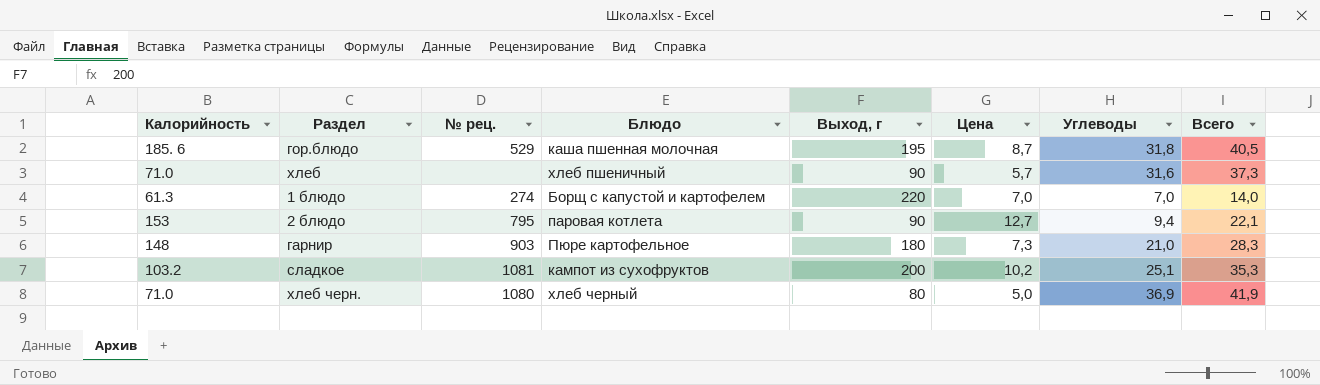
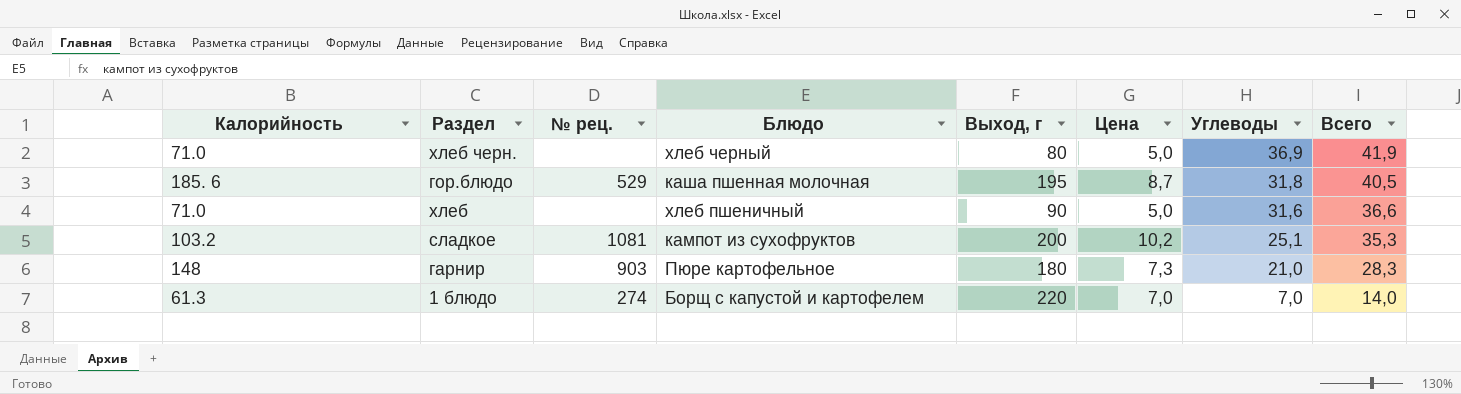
row order: none -> Углеводы descending
row 2 блюдо: 153 | 795 | паровая котлета | 90 | 12,7 | 9,4 | 22,1 -> none
хлеб черн. | № рец.: 1080 -> none
хлеб | Цена: 5,7 -> 5,0
хлеб | Всего: 37,3 -> 36,6

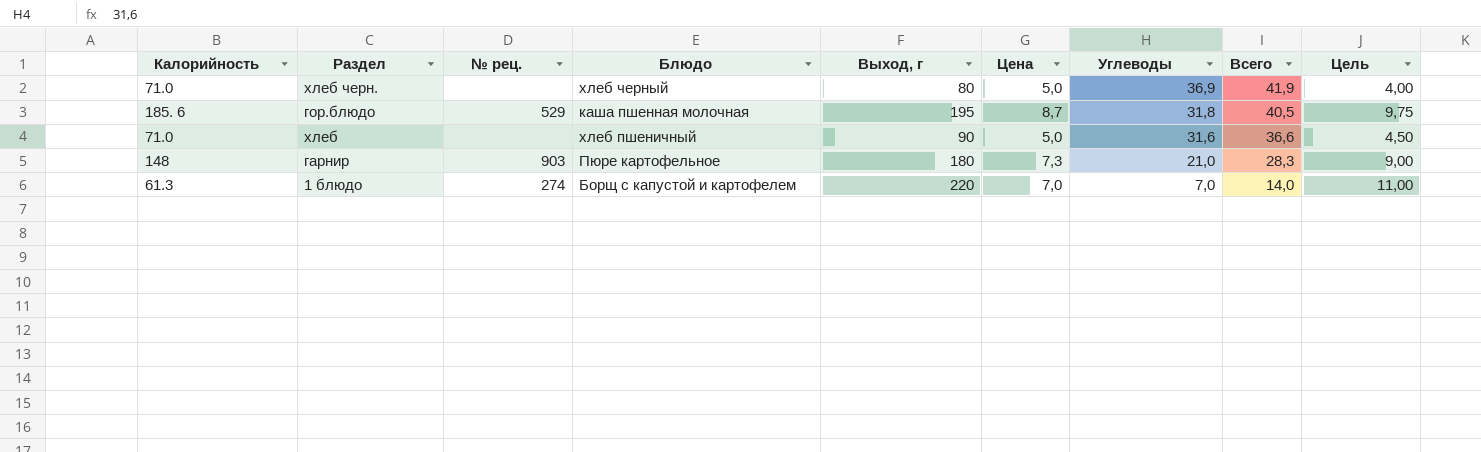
column Цель | formula: none -> [Выход, г] * 0,05
row сладкое: 103.2 | 1081 | кампот из сухофруктов | 200 | 10,2 | 25,1 | 35,3 -> none

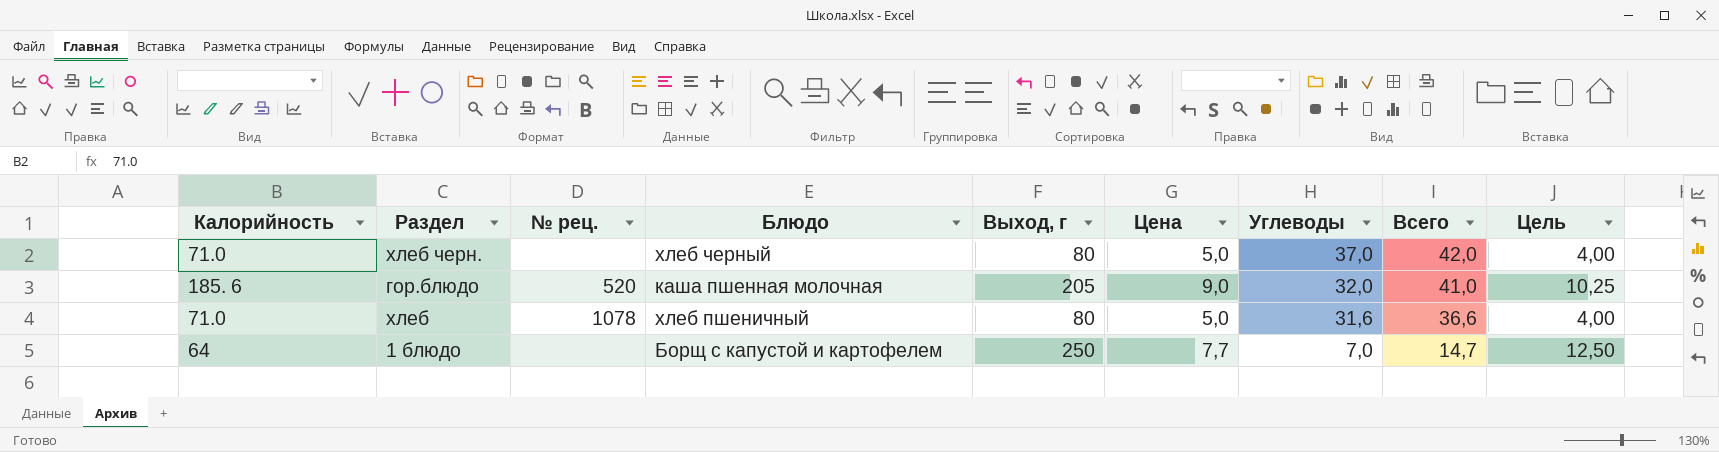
row гарнир: 148 | 903 | Пюре картофельное | 180 | 7,3 | 21,0 | 28,3 | 9,00 -> none
хлеб черн. | Углеводы: 36,9 -> 37,0
хлеб черн. | Всего: 41,9 -> 42,0
гор.блюдо | № рец.: 529 -> 520
гор.блюдо | Выход, г: 195 -> 205
гор.блюдо | Цена: 8,7 -> 9,0
гор.блюдо | Углеводы: 31,8 -> 32,0
гор.блюдо | Всего: 40,5 -> 41,0
гор.блюдо | Цель: 9,75 -> 10,25
хлеб | № рец.: none -> 1078
хлеб | Выход, г: 90 -> 80
хлеб | Цель: 4,50 -> 4,00
1 блюдо | Калорийность: 61.3 -> 64
1 блюдо | № рец.: 274 -> none
1 блюдо | Выход, г: 220 -> 250
1 блюдо | Цена: 7,0 -> 7,7
1 блюдо | Всего: 14,0 -> 14,7
1 блюдо | Цель: 11,00 -> 12,50

